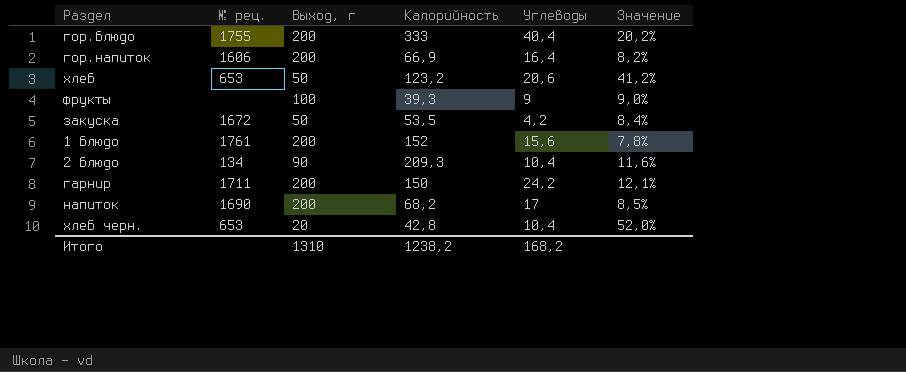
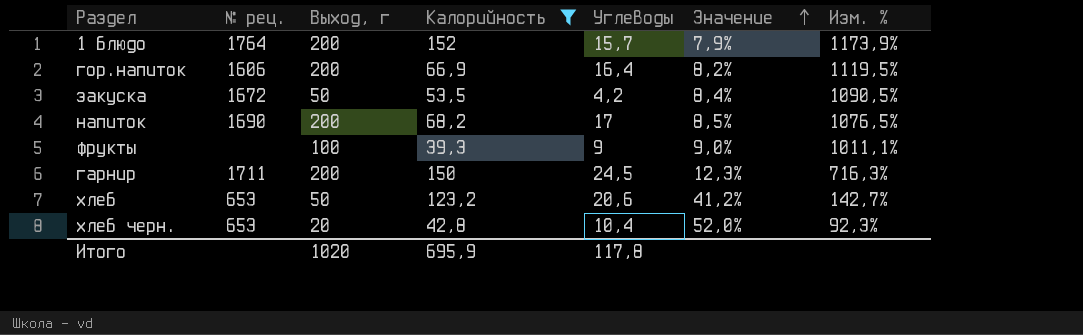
filter: none -> Калорийность <= 152
row order: none -> Значение ascending
column Изм. % | formula: none -> ([Выход, г] - [Углеводы]) / [Углеводы]
1 блюдо | № рец.: 1761 -> 1764
1 блюдо | Углеводы: 15,6 -> 15,7
1 блюдо | Значение: 7,8% -> 7,9%
гарнир | Углеводы: 24,2 -> 24,5
гарнир | Значение: 12,1% -> 12,3%
Итого | Выход, г: 1310 -> 1020
Итого | Калорийность: 1238,2 -> 695,9
Итого | Углеводы: 168,2 -> 117,8

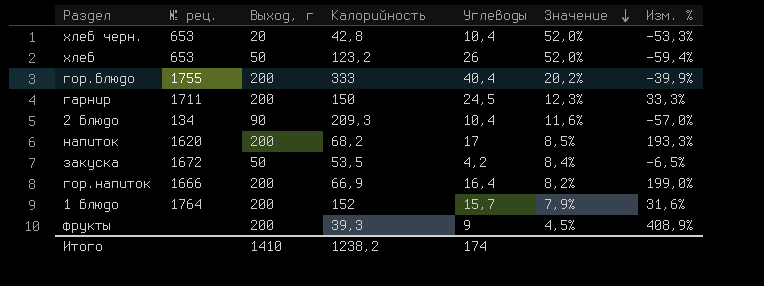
filter: Калорийность <= 152 -> none
row order: Значение ascending -> Значение descending
column Изм. % | formula: ([Выход, г] - [Углеводы]) / [Углеводы] -> ([Выход, г] - [Калорийность]) / [Калорийность]
хлеб | Углеводы: 20,6 -> 26
хлеб | Значение: 41,2% -> 52,0%
напиток | № рец.: 1690 -> 1620
гор.напиток | № рец.: 1606 -> 1666
фрукты | Выход, г: 100 -> 200
фрукты | Значение: 9,0% -> 4,5%
Итого | Выход, г: 1020 -> 1410
Итого | Калорийность: 695,9 -> 1238,2
Итого | Углеводы: 117,8 -> 174

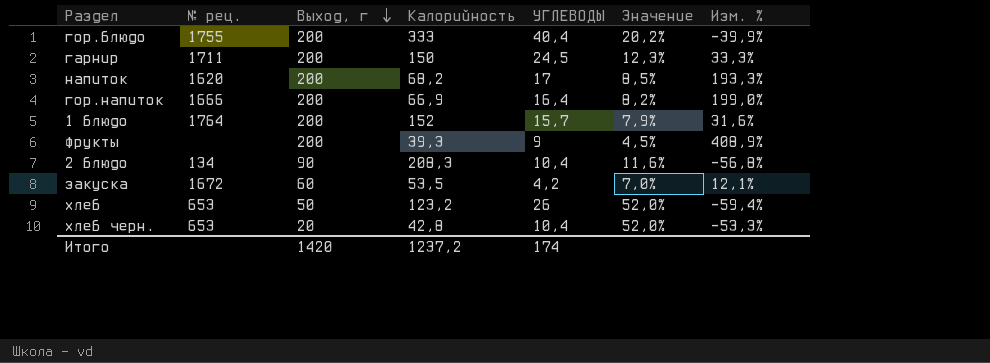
row order: Значение descending -> Выход, г descending
column name: Углеводы -> УГЛЕВОДЫ
2 блюдо | Калорийность: 209,3 -> 208,3
2 блюдо | Изм. %: -57,0% -> -56,8%
закуска | Выход, г: 50 -> 60
закуска | Значение: 8,4% -> 7,0%
закуска | Изм. %: -6,5% -> 12,1%
Итого | Выход, г: 1410 -> 1420
Итого | Калорийность: 1238,2 -> 1237,2

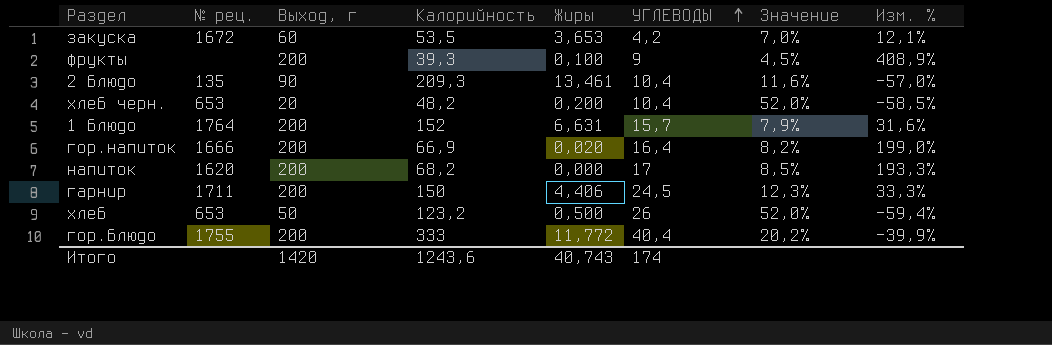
row order: Выход, г descending -> УГЛЕВОДЫ ascending
column Жиры | position: none -> 5
2 блюдо | № рец.: 134 -> 135
2 блюдо | Калорийность: 208,3 -> 209,3
2 блюдо | Изм. %: -56,8% -> -57,0%
хлеб черн. | Калорийность: 42,8 -> 48,2
хлеб черн. | Изм. %: -53,3% -> -58,5%
Итого | Калорийность: 1237,2 -> 1243,6

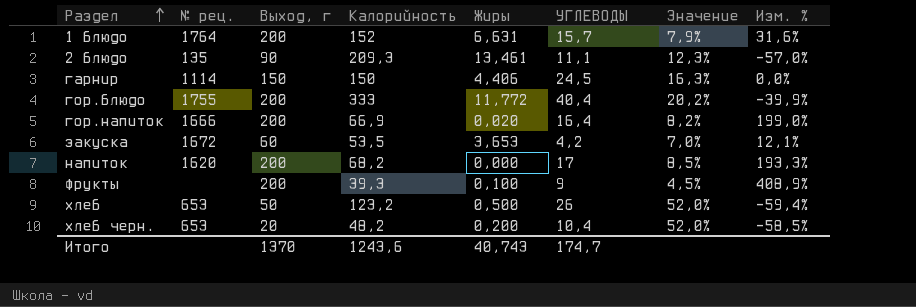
row order: УГЛЕВОДЫ ascending -> Раздел ascending
2 блюдо | УГЛЕВОДЫ: 10,4 -> 11,1
2 блюдо | Значение: 11,6% -> 12,3%
гарнир | № рец.: 1711 -> 1114
гарнир | Выход, г: 200 -> 150
гарнир | Значение: 12,3% -> 16,3%
гарнир | Изм. %: 33,3% -> 0,0%
Итого | Выход, г: 1420 -> 1370
Итого | УГЛЕВОДЫ: 174 -> 174,7

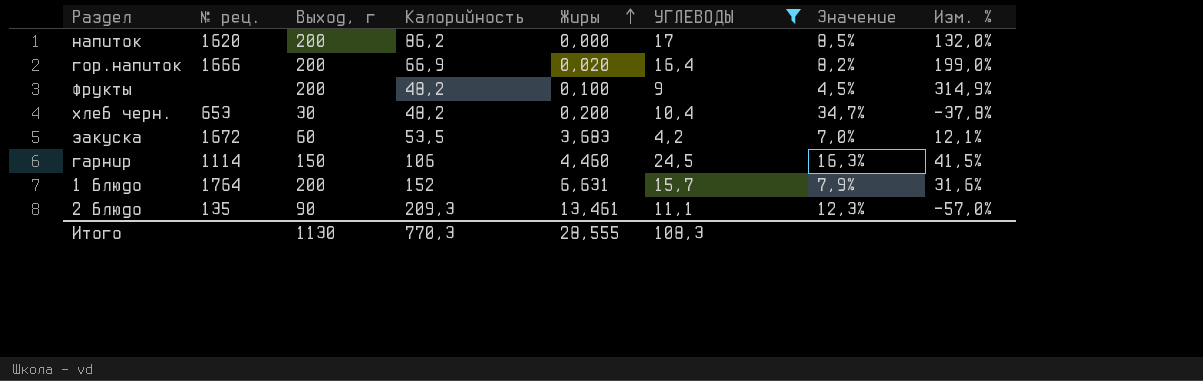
filter: none -> УГЛЕВОДЫ <= 24,5
row order: Раздел ascending -> Жиры ascending
напиток | Калорийность: 68,2 -> 86,2
напиток | Изм. %: 193,3% -> 132,0%
фрукты | Калорийность: 39,3 -> 48,2
фрукты | Изм. %: 408,9% -> 314,9%
хлеб черн. | Выход, г: 20 -> 30
хлеб черн. | Значение: 52,0% -> 34,7%
хлеб черн. | Изм. %: -58,5% -> -37,8%
закуска | Жиры: 3,653 -> 3,683
гарнир | Калорийность: 150 -> 106
гарнир | Жиры: 4,406 -> 4,460
гарнир | Изм. %: 0,0% -> 41,5%
Итого | Выход, г: 1370 -> 1130
Итого | Калорийность: 1243,6 -> 770,3
Итого | Жиры: 40,743 -> 28,555
Итого | УГЛЕВОДЫ: 174,7 -> 108,3

